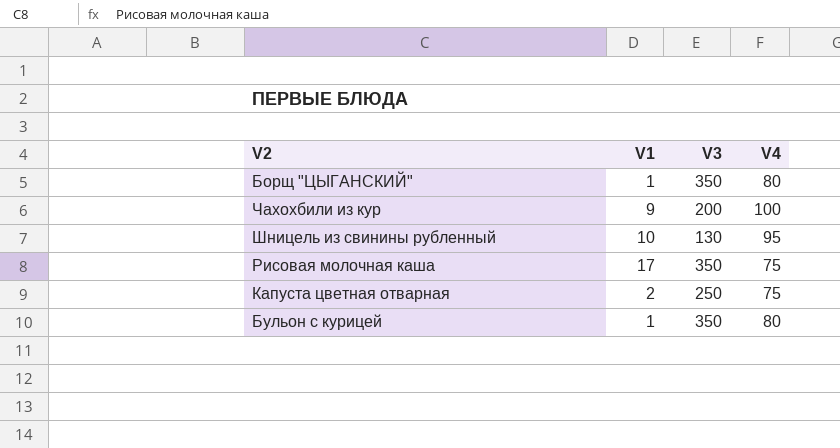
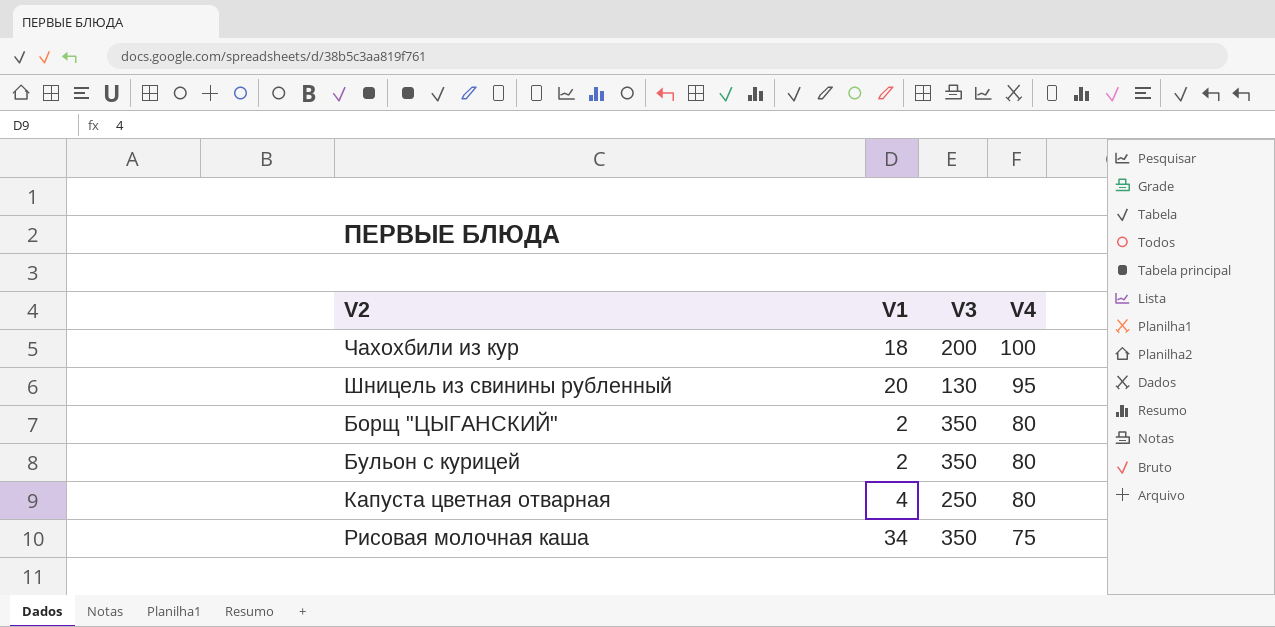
row order: none -> V4 descending
Чахохбили из кур | V1: 9 -> 18
Шницель из свинины рубленный | V1: 10 -> 20
Борщ "ЦЫГАНСКИЙ" | V1: 1 -> 2
Бульон с курицей | V1: 1 -> 2
Капуста цветная отварная | V1: 2 -> 4
Капуста цветная отварная | V4: 75 -> 80
Рисовая молочная каша | V1: 17 -> 34

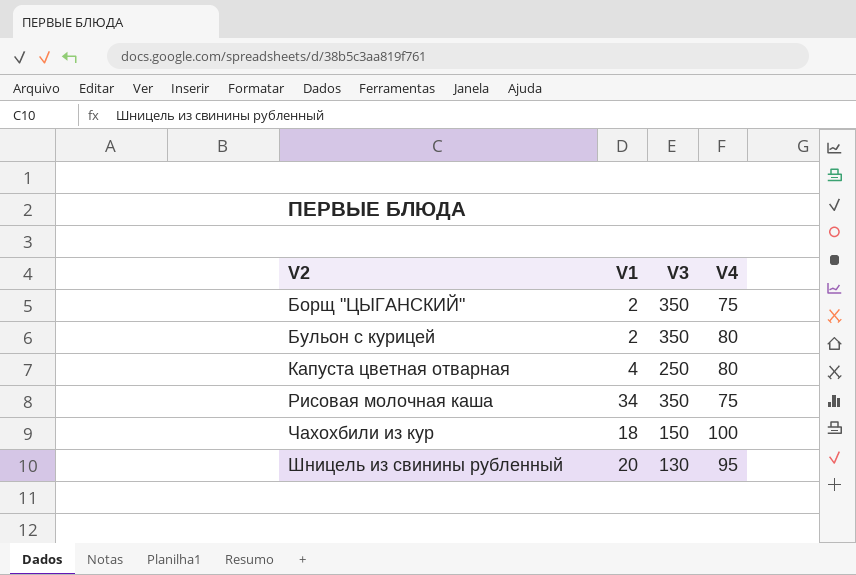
row order: V4 descending -> V2 ascending
Борщ "ЦЫГАНСКИЙ" | V4: 80 -> 75
Чахохбили из кур | V3: 200 -> 150

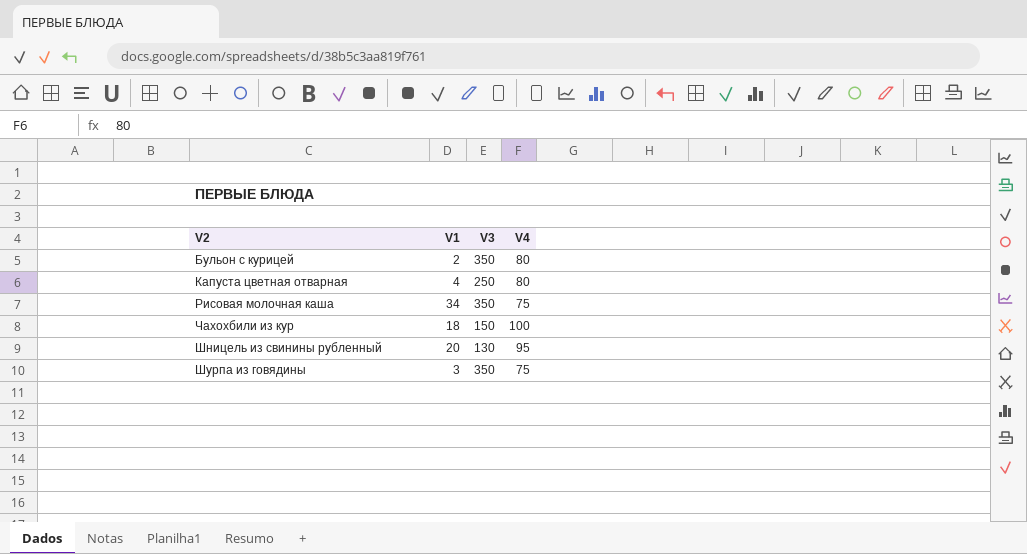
row Борщ "ЦЫГАНСКИЙ": 2 | 350 | 75 -> none
row Шурпа из говядины: none -> 3 | 350 | 75

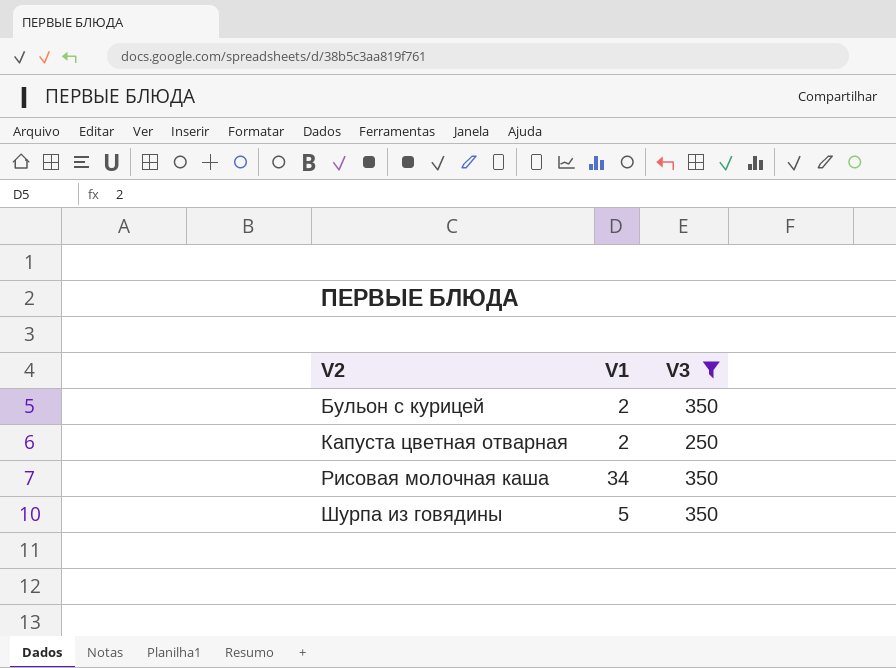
filter: none -> V3 >= 250
column V4 | position: 4 -> none
Капуста цветная отварная | V1: 4 -> 2
Шурпа из говядины | V1: 3 -> 5

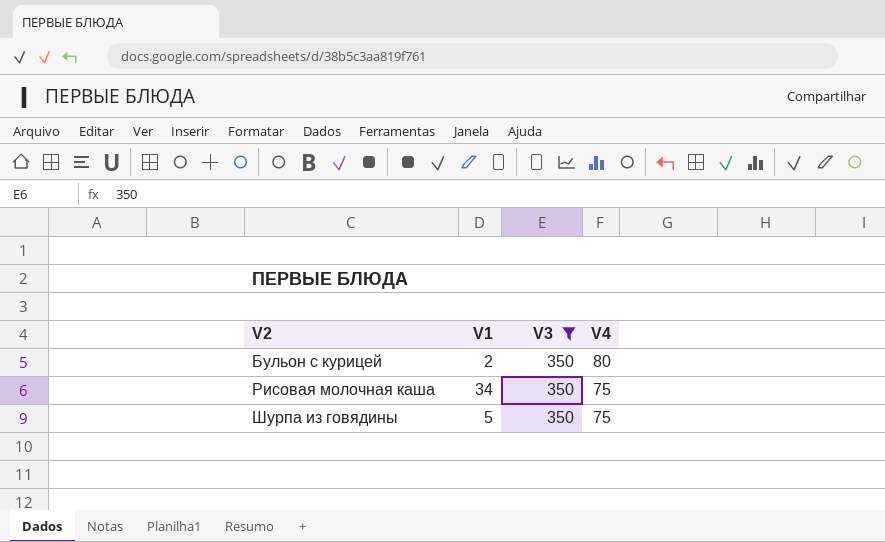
column V4 | position: none -> 4
row Капуста цветная отварная: 2 | 250 -> none

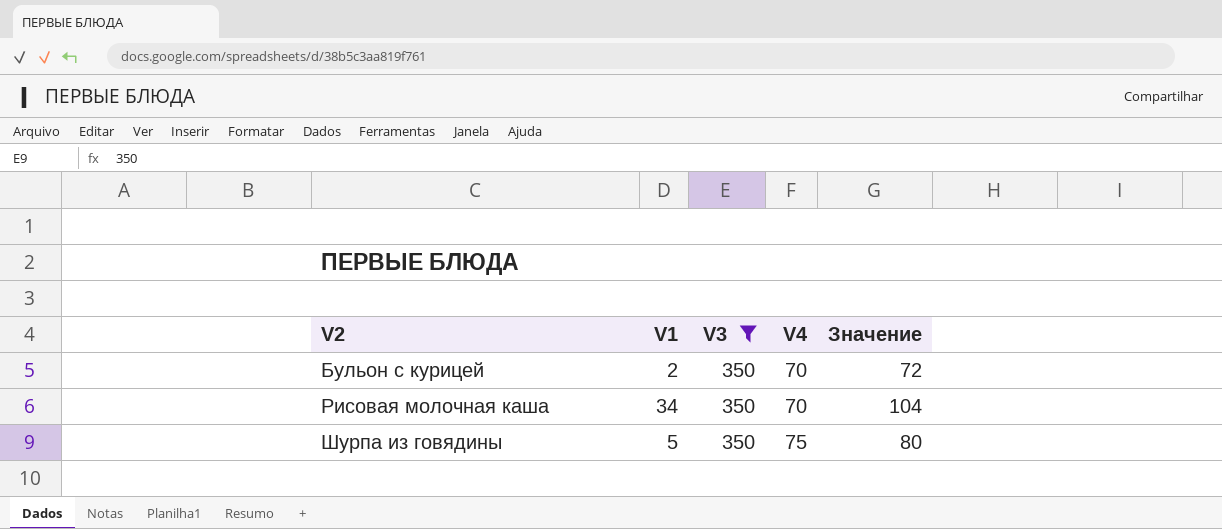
column Значение | formula: none -> [V1] + [V4]
Бульон с курицей | V4: 80 -> 70
Рисовая молочная каша | V4: 75 -> 70

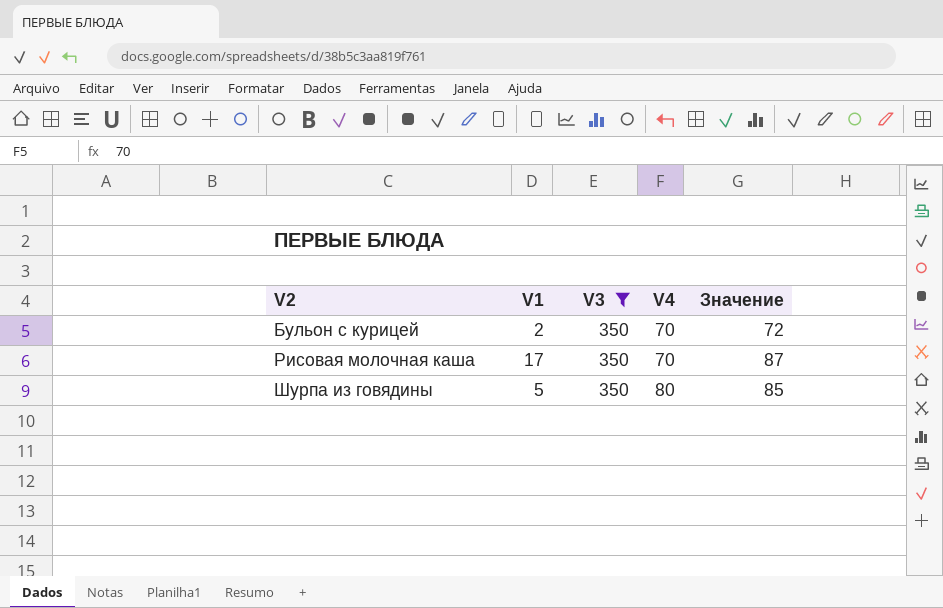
Рисовая молочная каша | V1: 34 -> 17
Рисовая молочная каша | Значение: 104 -> 87
Шурпа из говядины | V4: 75 -> 80
Шурпа из говядины | Значение: 80 -> 85

